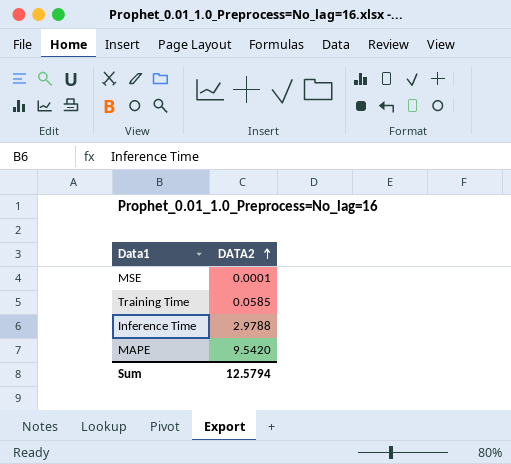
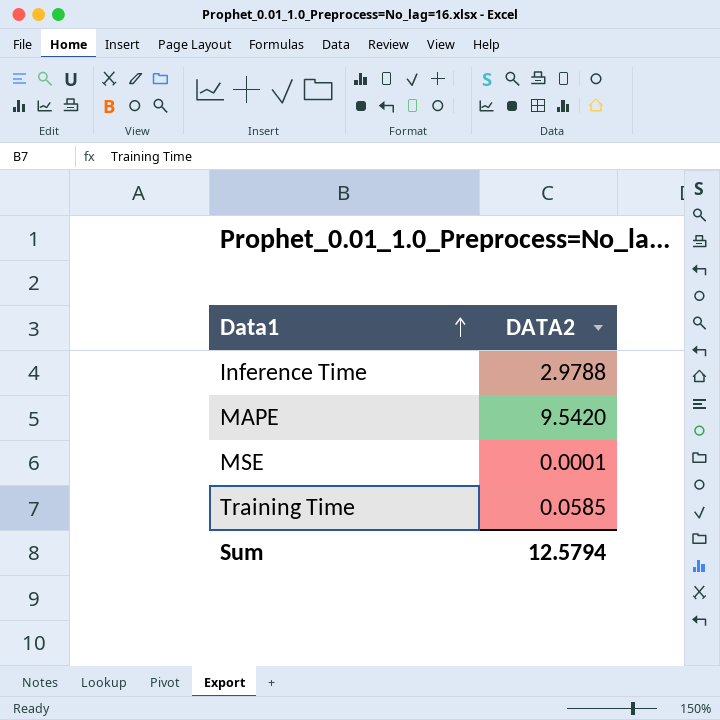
row order: DATA2 ascending -> Data1 ascending

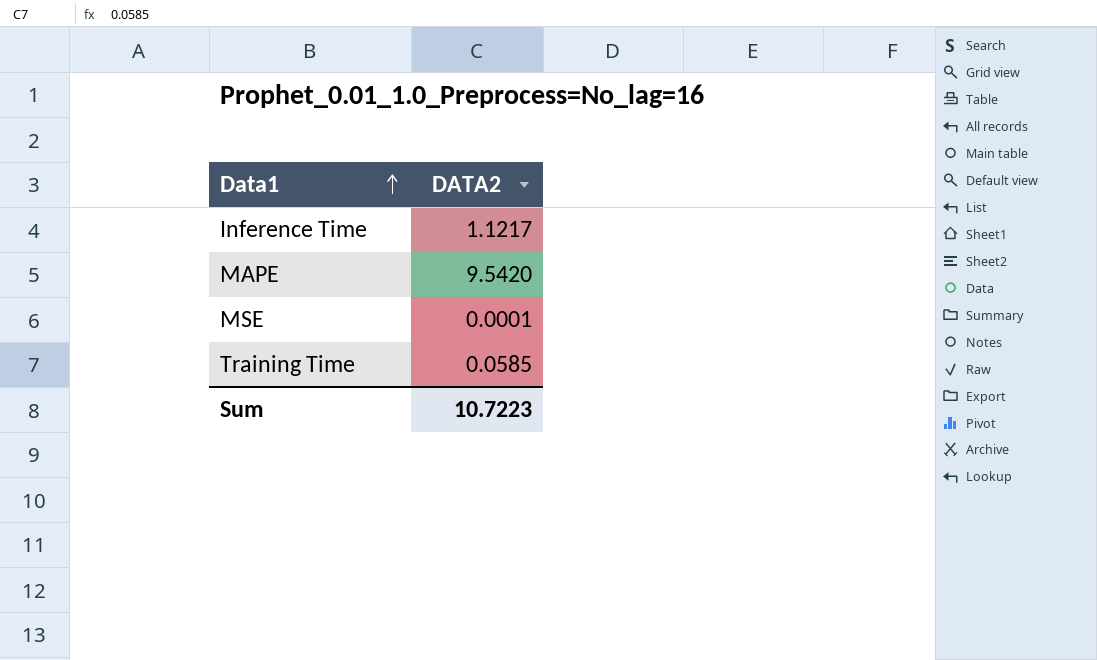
Inference Time | DATA2: 2.9788 -> 1.1217
Sum | DATA2: 12.5794 -> 10.7223

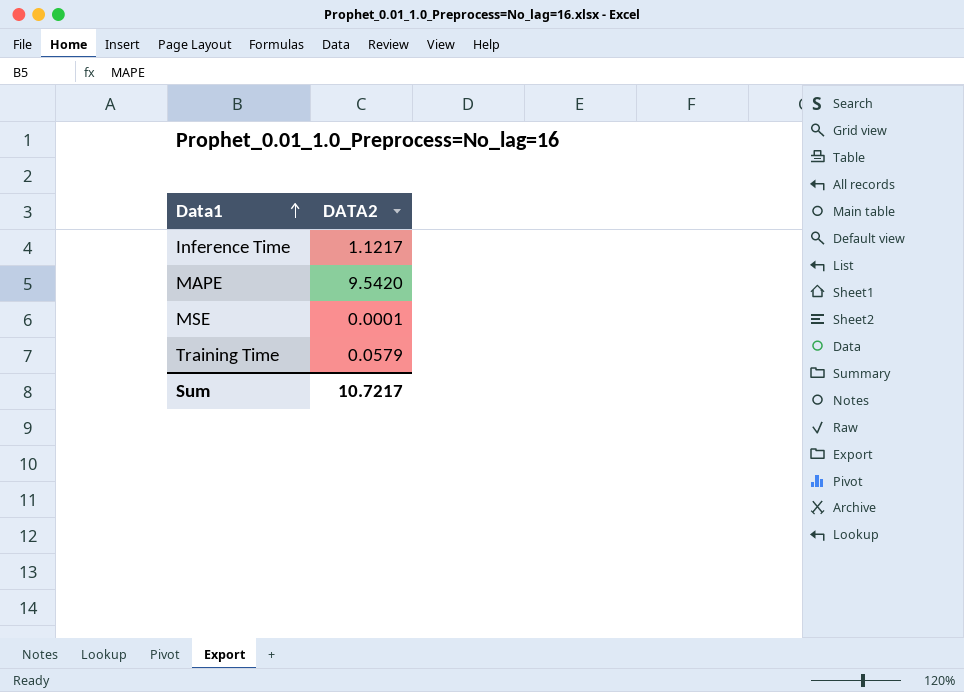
Training Time | DATA2: 0.0585 -> 0.0579
Sum | DATA2: 10.7223 -> 10.7217

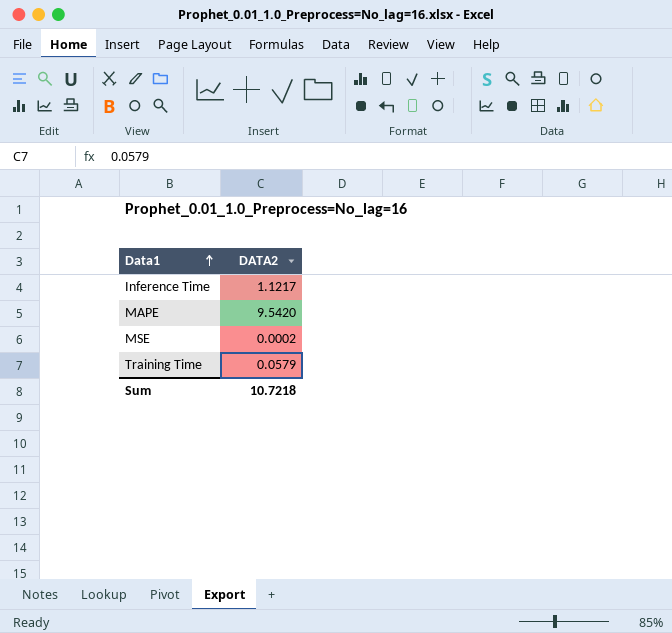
MSE | DATA2: 0.0001 -> 0.0002
Sum | DATA2: 10.7217 -> 10.7218

